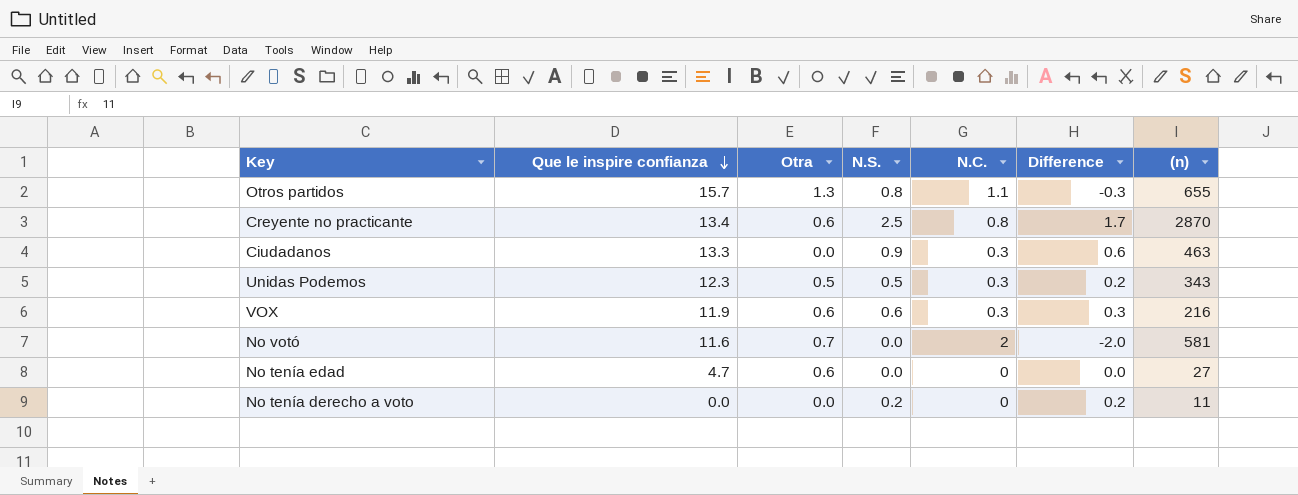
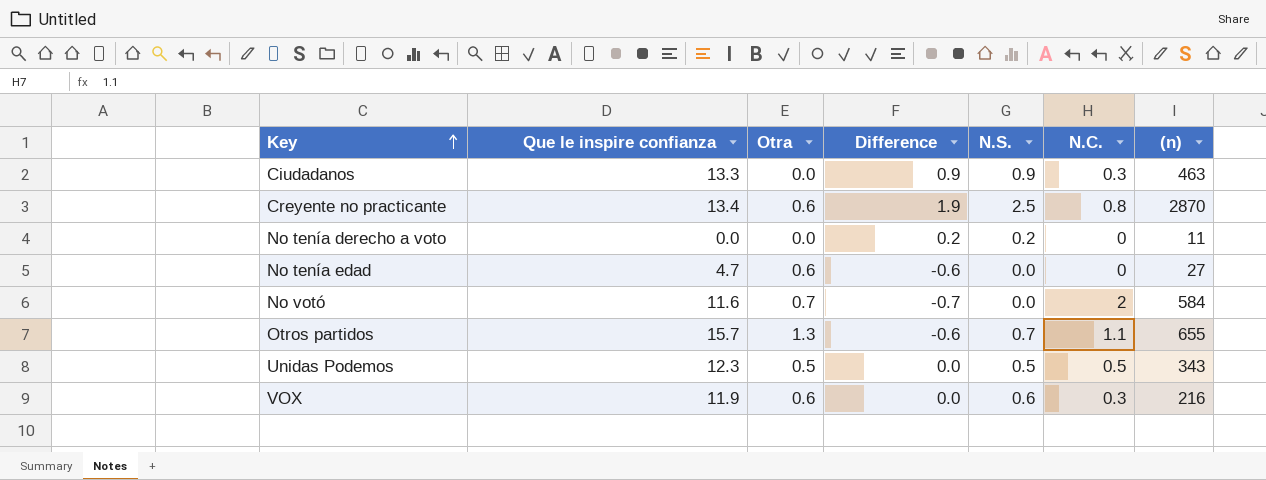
row order: Que le inspire confianza descending -> Key ascending
column Difference | formula: [N.S.] - [N.C.] -> [N.S.] - [Otra]
column Difference | position: 6 -> 4
No votó | (n): 581 -> 584
Otros partidos | N.S.: 0.8 -> 0.7
Unidas Podemos | N.C.: 0.3 -> 0.5

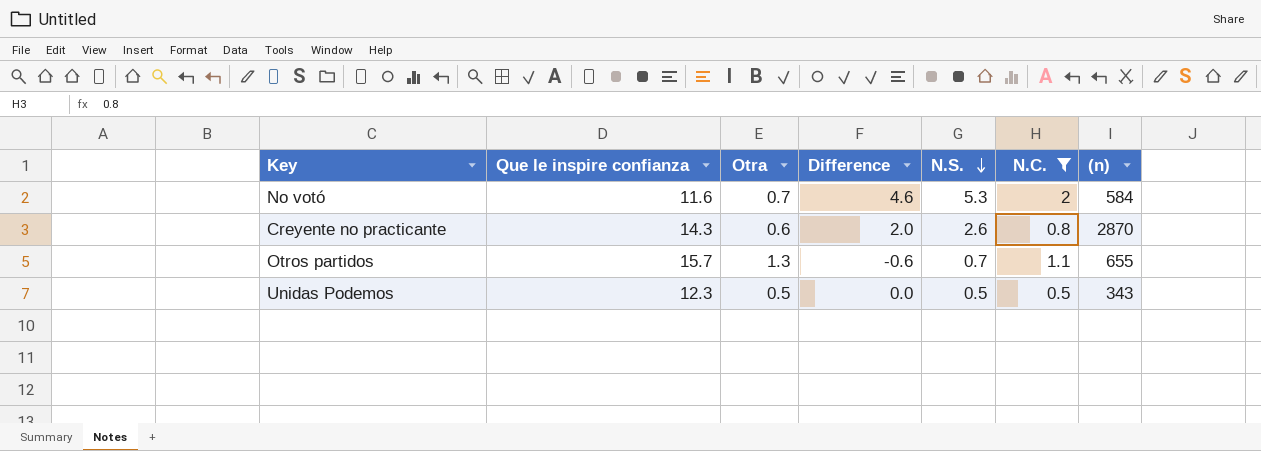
filter: none -> N.C. >= 0.5
row order: Key ascending -> N.S. descending
No votó | Difference: -0.7 -> 4.6
No votó | N.S.: 0.0 -> 5.3
Creyente no practicante | Que le inspire confianza: 13.4 -> 14.3
Creyente no practicante | Difference: 1.9 -> 2.0
Creyente no practicante | N.S.: 2.5 -> 2.6

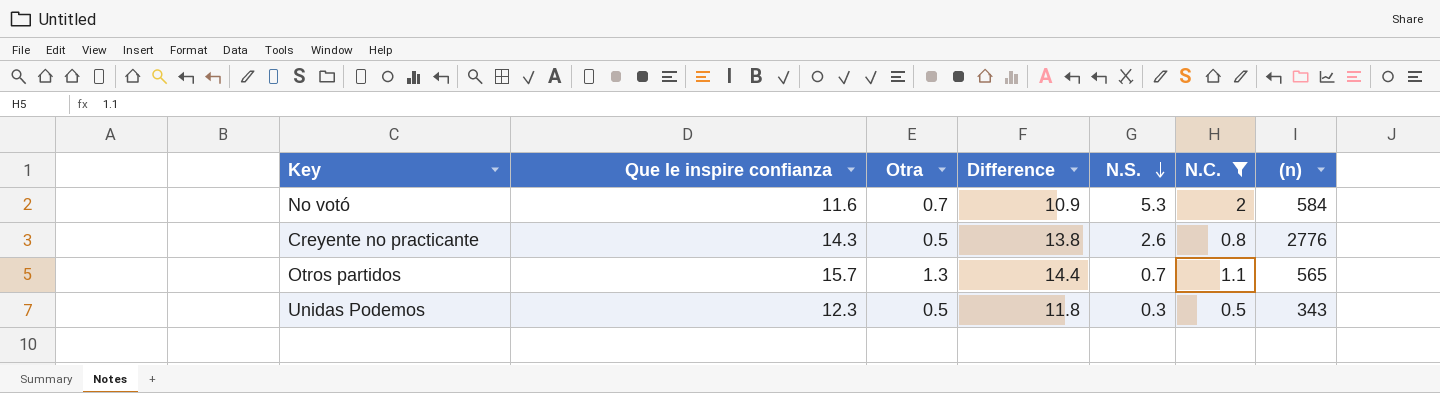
column Difference | formula: [N.S.] - [Otra] -> [Que le inspire confianza] - [Otra]
Creyente no practicante | Otra: 0.6 -> 0.5
Creyente no practicante | (n): 2870 -> 2776
Otros partidos | (n): 655 -> 565
Unidas Podemos | N.S.: 0.5 -> 0.3

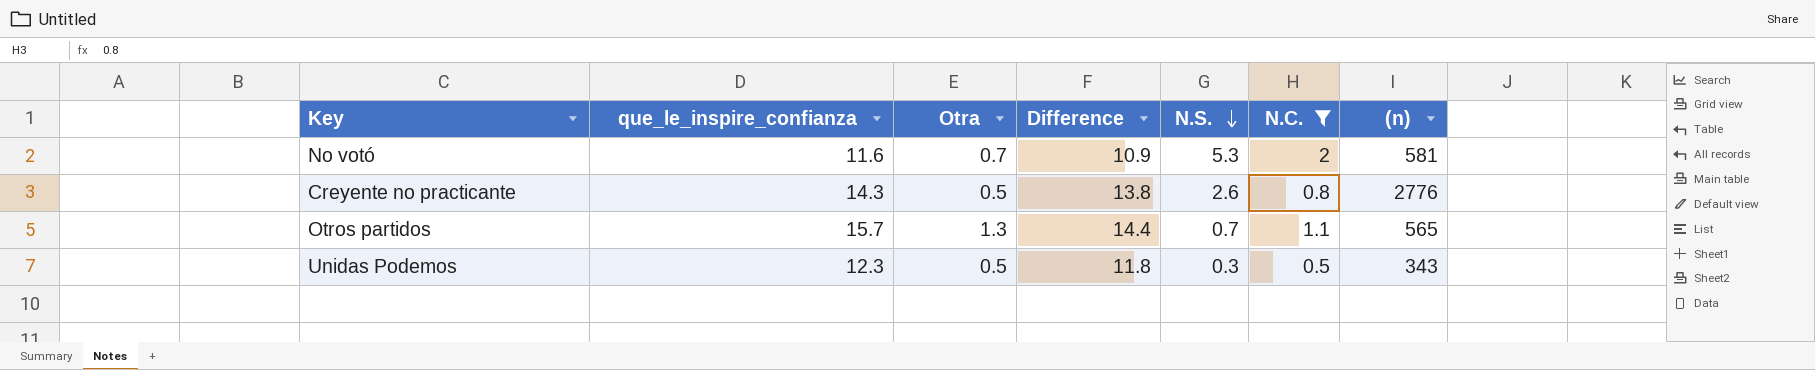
column name: Que le inspire confianza -> que_le_inspire_confianza
No votó | (n): 584 -> 581

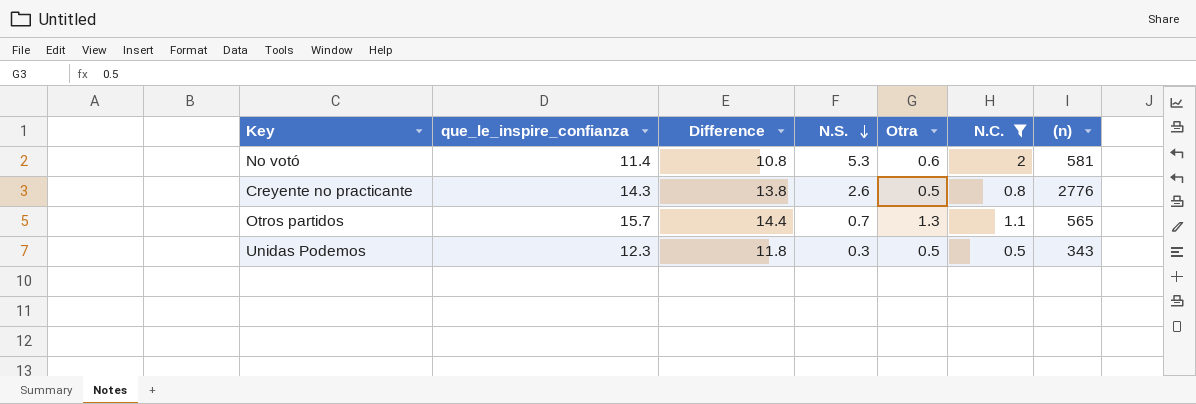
column Otra | position: 3 -> 5
No votó | que_le_inspire_confianza: 11.6 -> 11.4
No votó | Difference: 10.9 -> 10.8
No votó | Otra: 0.7 -> 0.6

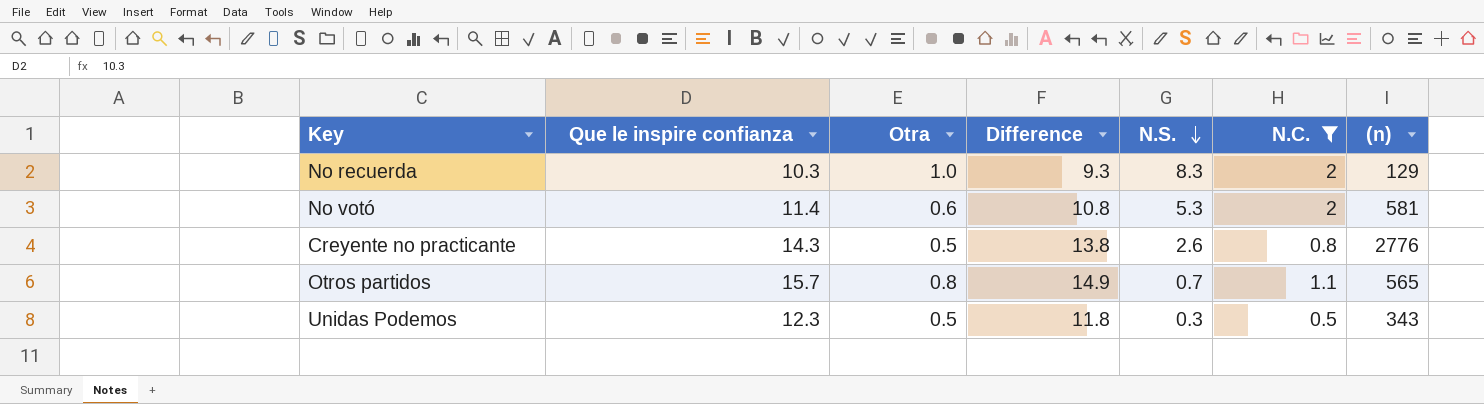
column name: que_le_inspire_confianza -> Que le inspire confianza
column Otra | position: 5 -> 3
row No recuerda: none -> 10.3 | 1.0 | 9.3 | 8.3 | 2 | 129
Otros partidos | Otra: 1.3 -> 0.8
Otros partidos | Difference: 14.4 -> 14.9

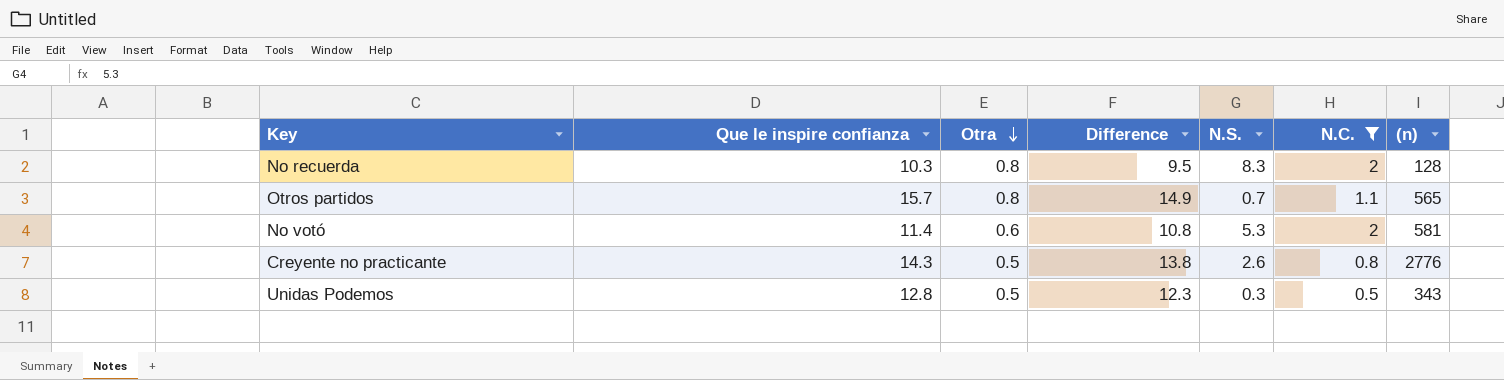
row order: N.S. descending -> Otra descending
No recuerda | Otra: 1.0 -> 0.8
No recuerda | Difference: 9.3 -> 9.5
No recuerda | (n): 129 -> 128
Unidas Podemos | Que le inspire confianza: 12.3 -> 12.8
Unidas Podemos | Difference: 11.8 -> 12.3

